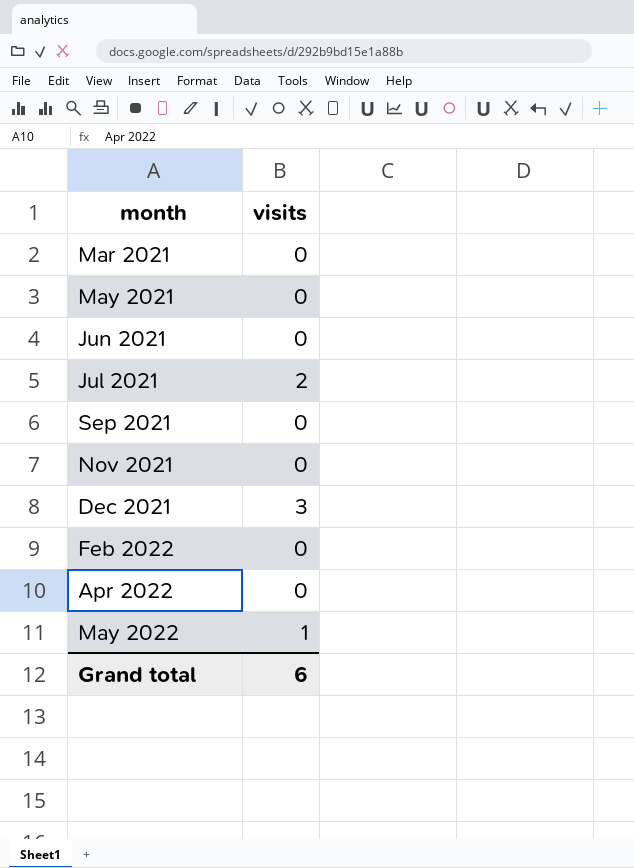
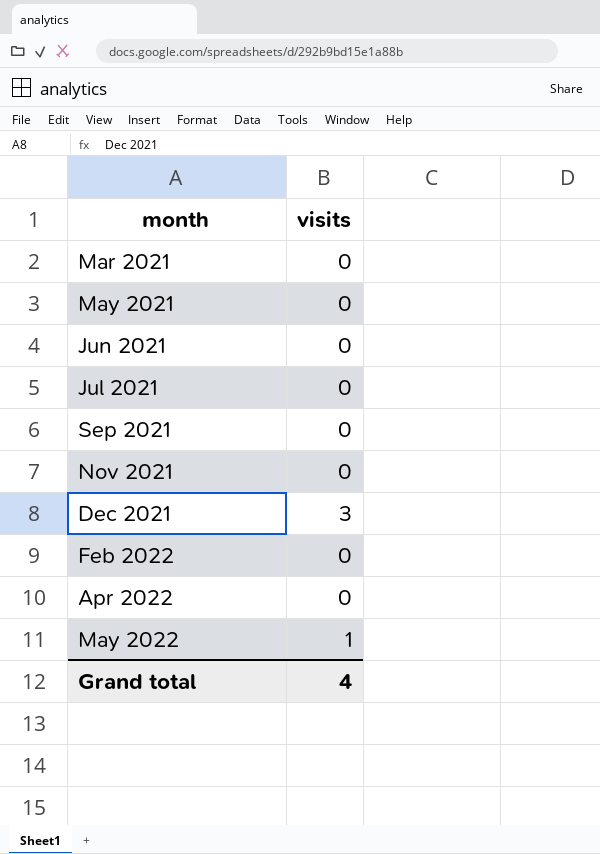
Jul 2021 | visits: 2 -> 0
Grand total | visits: 6 -> 4

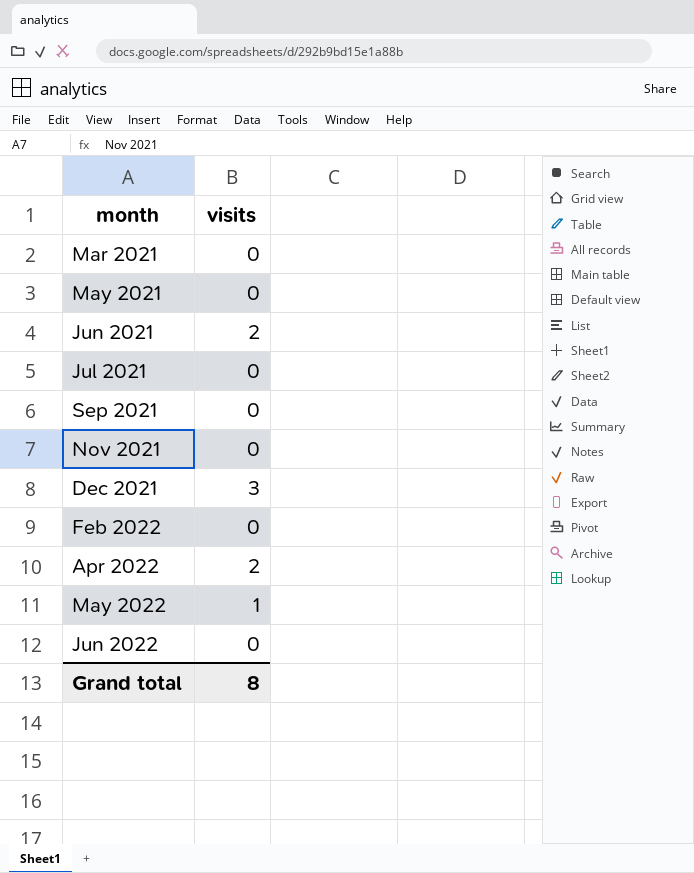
Jun 2021 | visits: 0 -> 2
Apr 2022 | visits: 0 -> 2
row Jun 2022: none -> 0
Grand total | visits: 4 -> 8

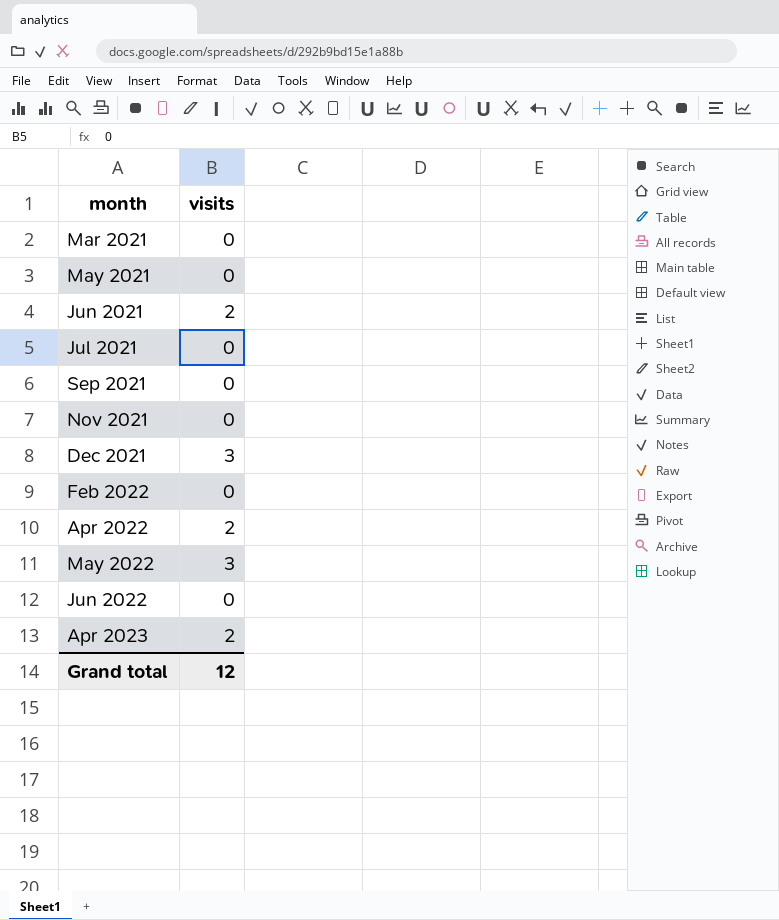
May 2022 | visits: 1 -> 3
row Apr 2023: none -> 2
Grand total | visits: 8 -> 12

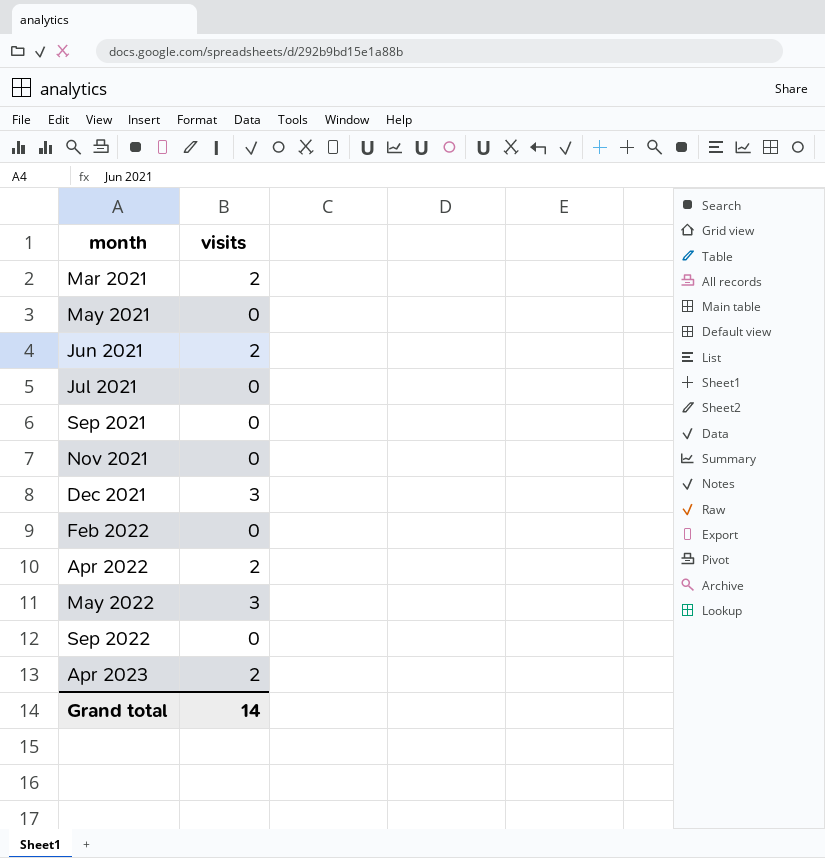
row Jun 2022: 0 -> none
Mar 2021 | visits: 0 -> 2
row Sep 2022: none -> 0
Grand total | visits: 12 -> 14

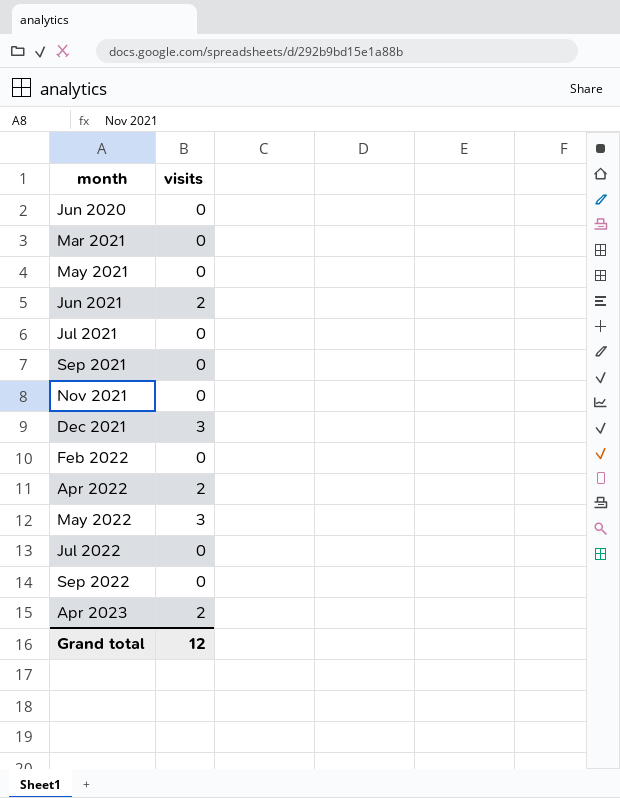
row Jun 2020: none -> 0
Mar 2021 | visits: 2 -> 0
row Jul 2022: none -> 0
Grand total | visits: 14 -> 12

